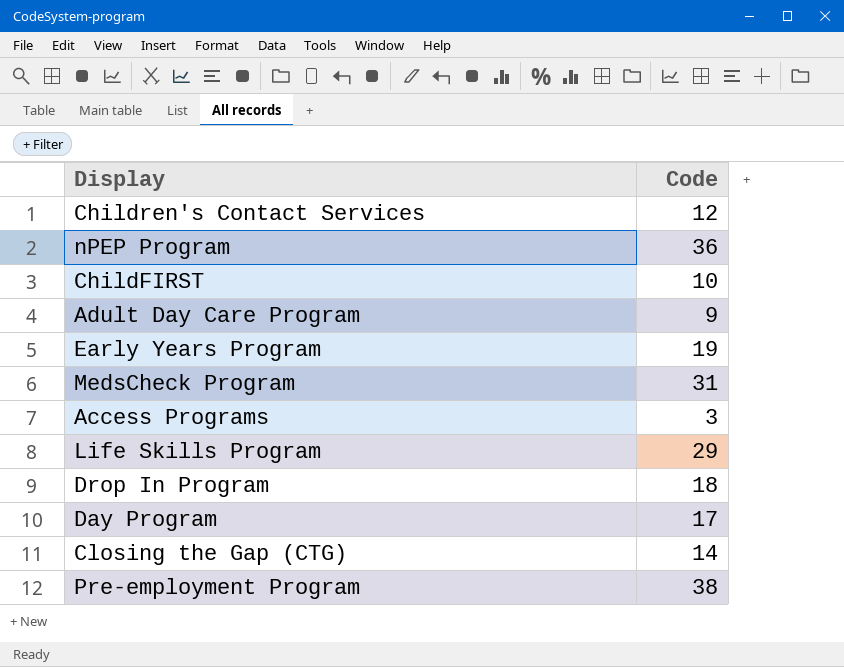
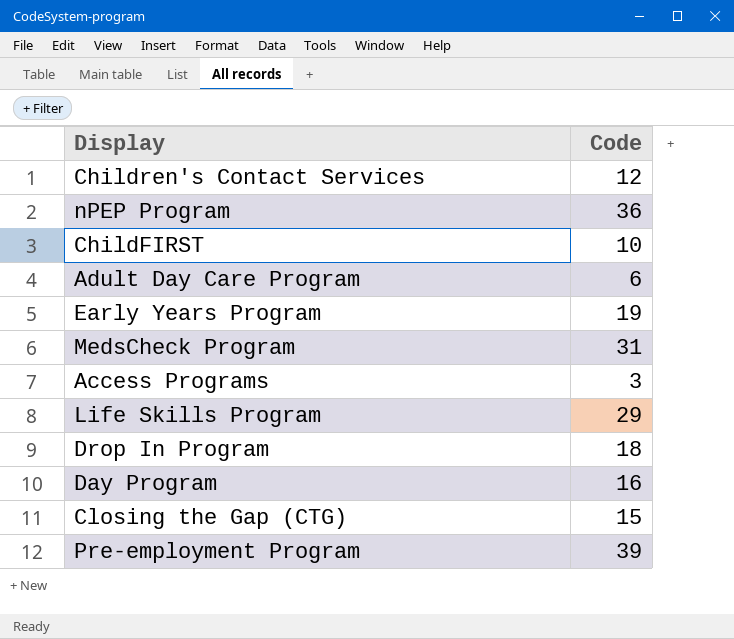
Adult Day Care Program | Code: 9 -> 6
Day Program | Code: 17 -> 16
Closing the Gap (CTG) | Code: 14 -> 15
Pre-employment Program | Code: 38 -> 39

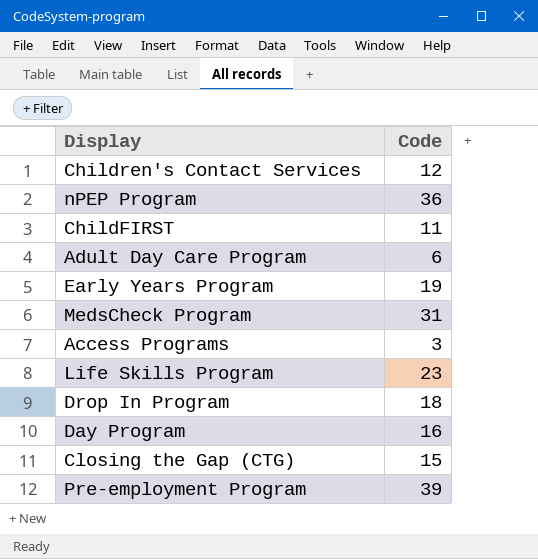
ChildFIRST | Code: 10 -> 11
Life Skills Program | Code: 29 -> 23

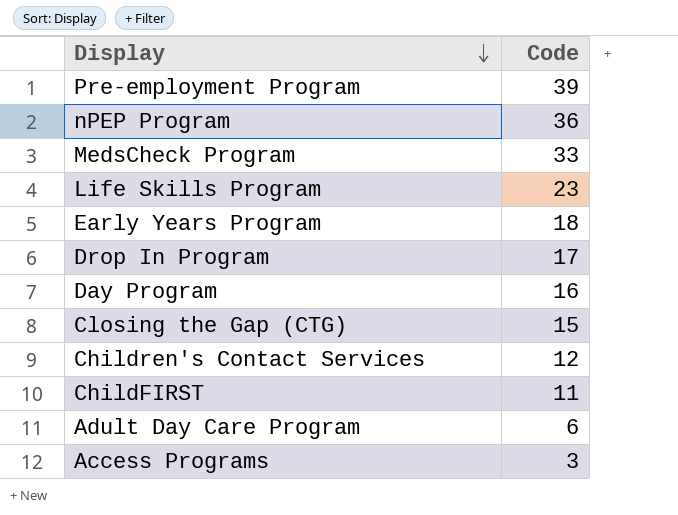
row order: none -> Display descending
MedsCheck Program | Code: 31 -> 33
Early Years Program | Code: 19 -> 18
Drop In Program | Code: 18 -> 17

